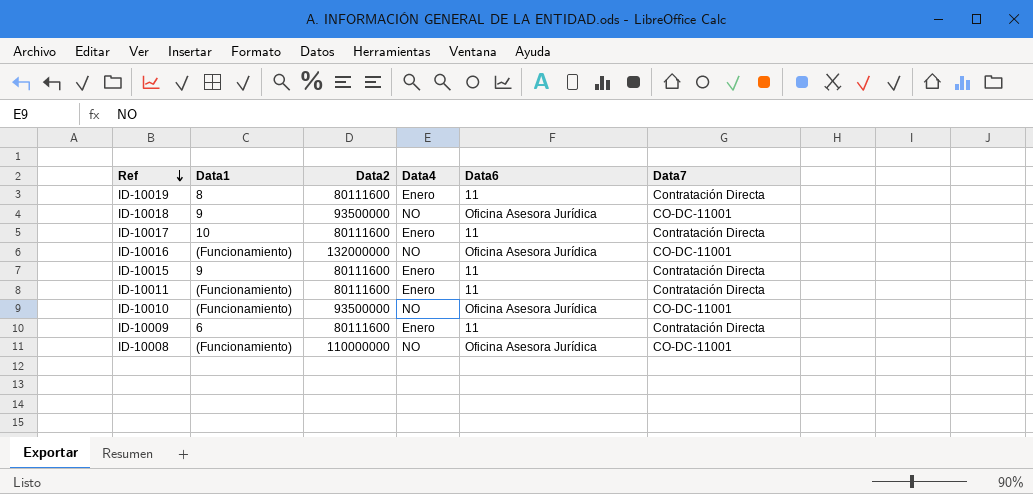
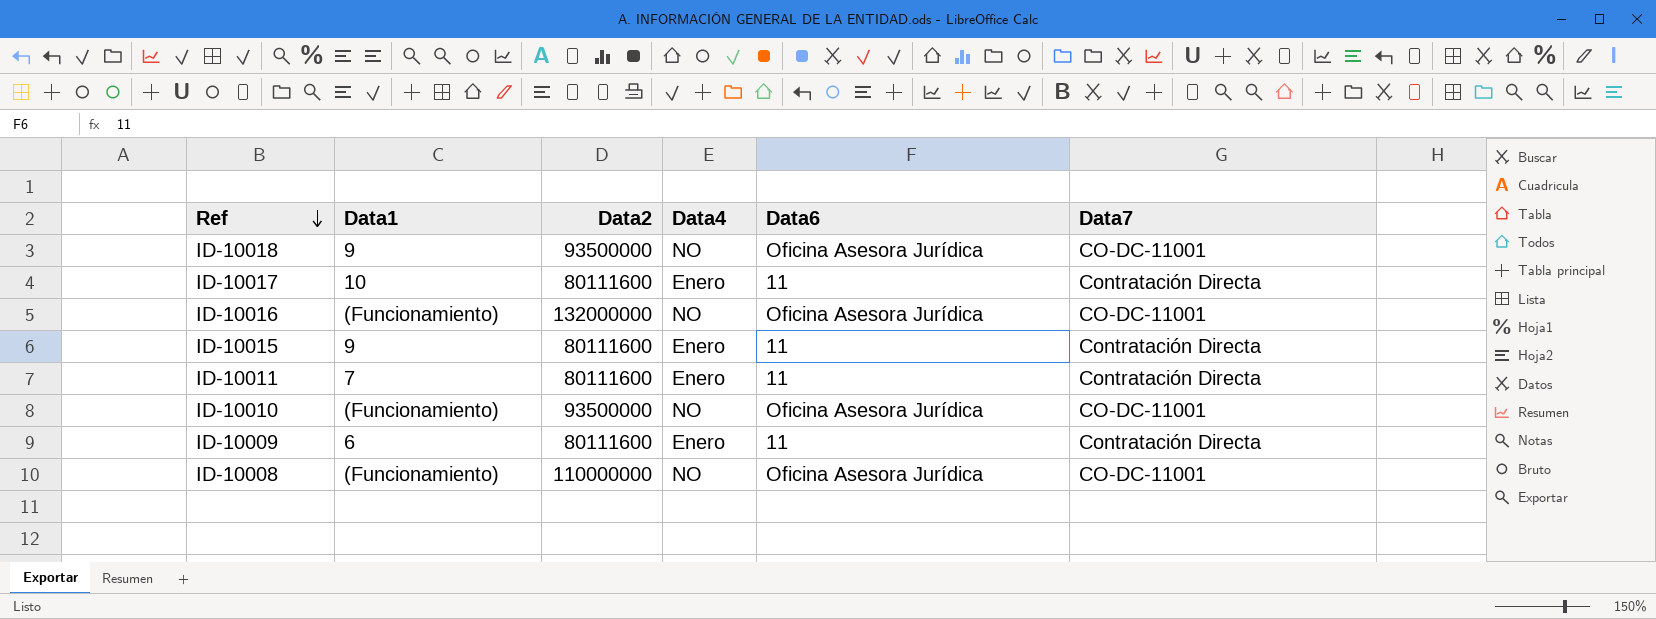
row ID-10019: 8 | 80111600 | Enero | 11 | Contratación Directa -> none
ID-10011 | Data1: (Funcionamiento) -> 7

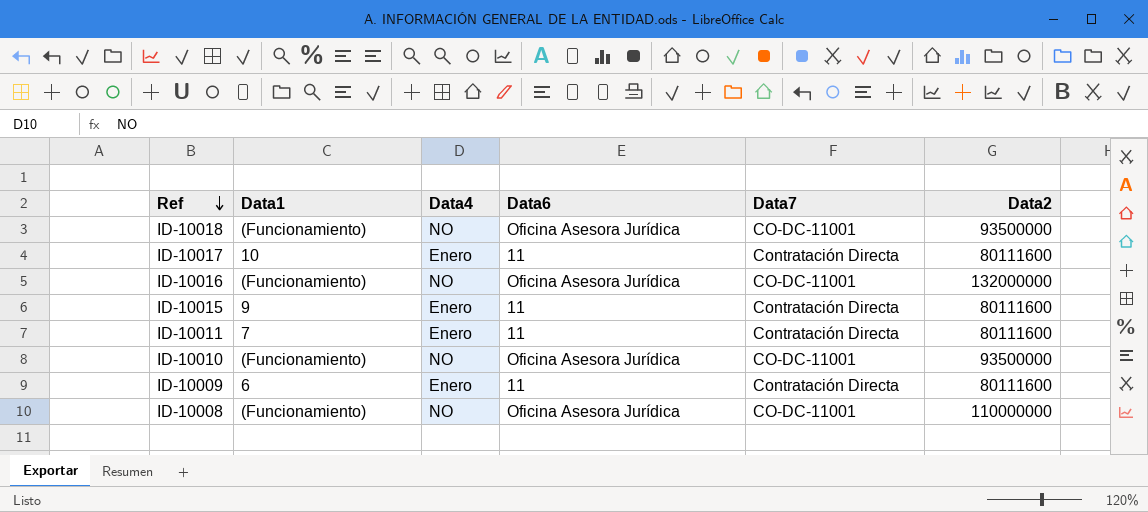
column Data2 | position: 3 -> 6
ID-10018 | Data1: 9 -> (Funcionamiento)

